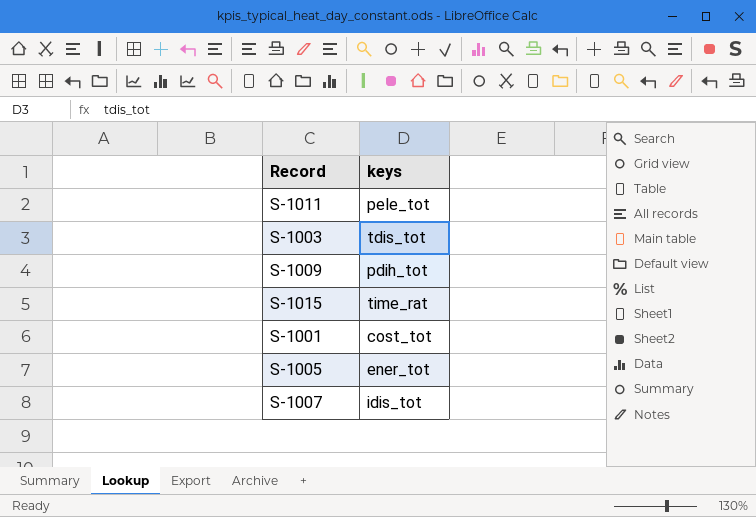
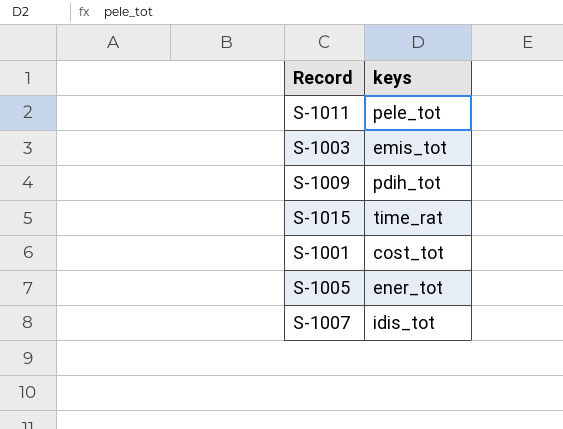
S-1003 | keys: tdis_tot -> emis_tot

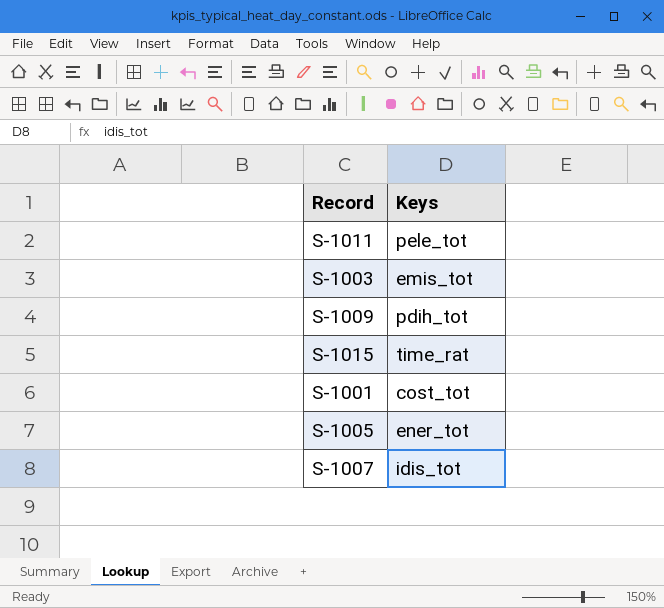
column name: keys -> Keys

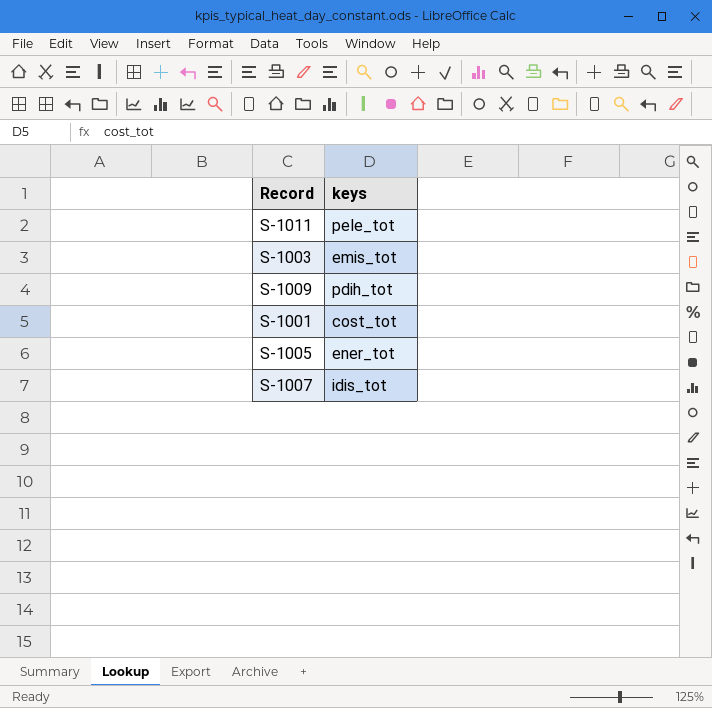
column name: Keys -> keys
row S-1015: time_rat -> none

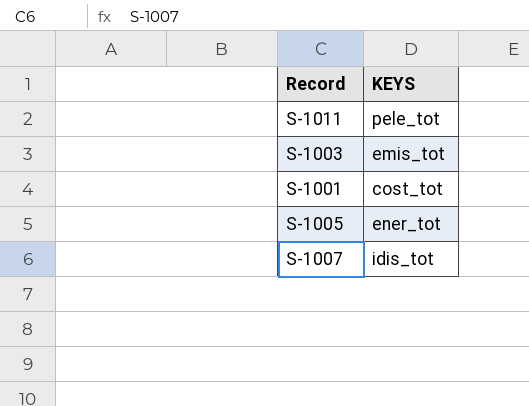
column name: keys -> KEYS
row S-1009: pdih_tot -> none

